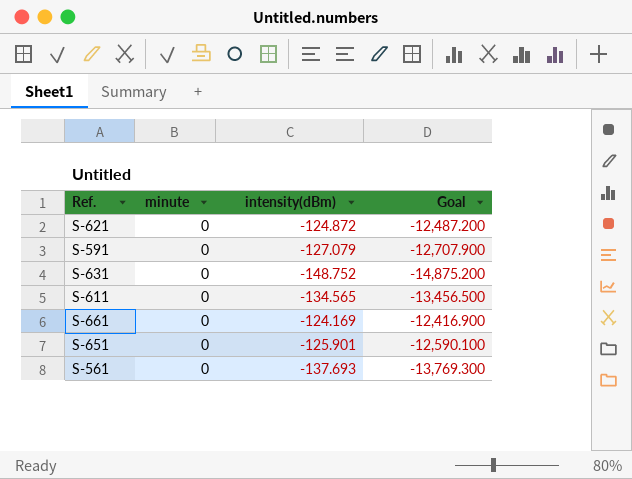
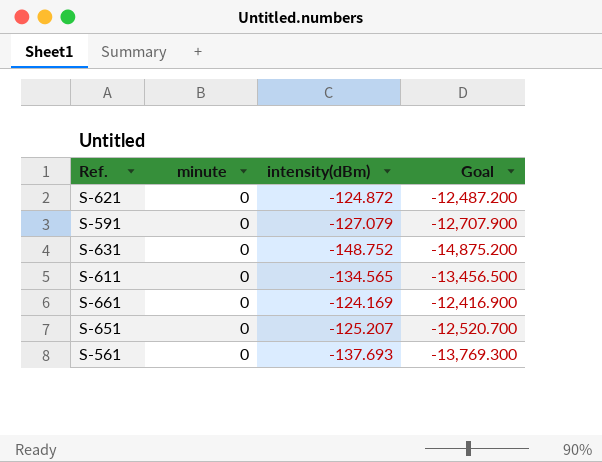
S-651 | intensity(dBm): -125.901 -> -125.207
S-651 | Goal: -12,590.100 -> -12,520.700

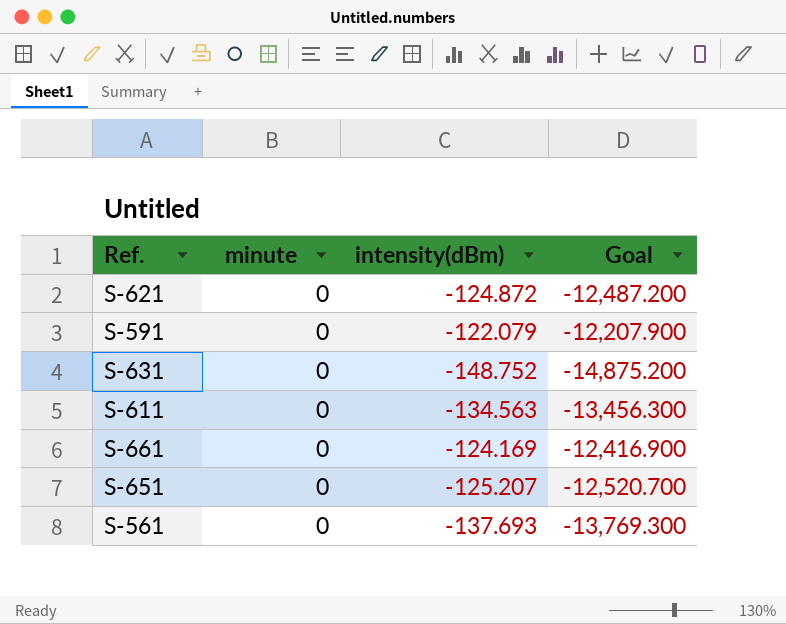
S-591 | intensity(dBm): -127.079 -> -122.079
S-591 | Goal: -12,707.900 -> -12,207.900
S-611 | intensity(dBm): -134.565 -> -134.563
S-611 | Goal: -13,456.500 -> -13,456.300

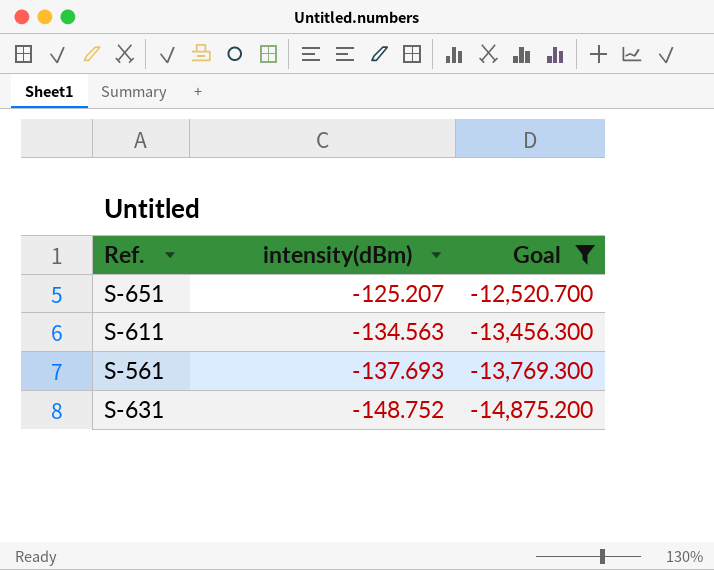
filter: none -> Goal <= -12,520.700
row order: none -> intensity(dBm) descending
column minute | position: 2 -> none

